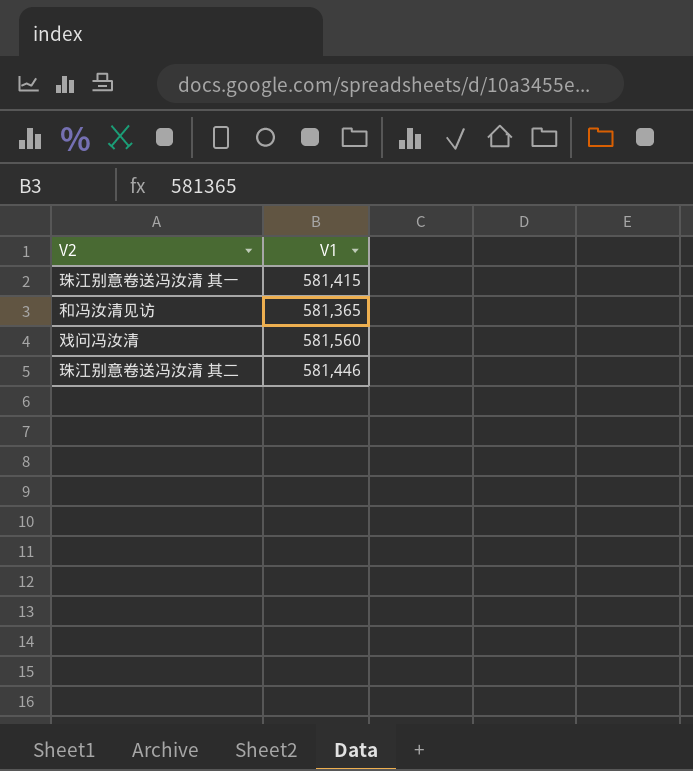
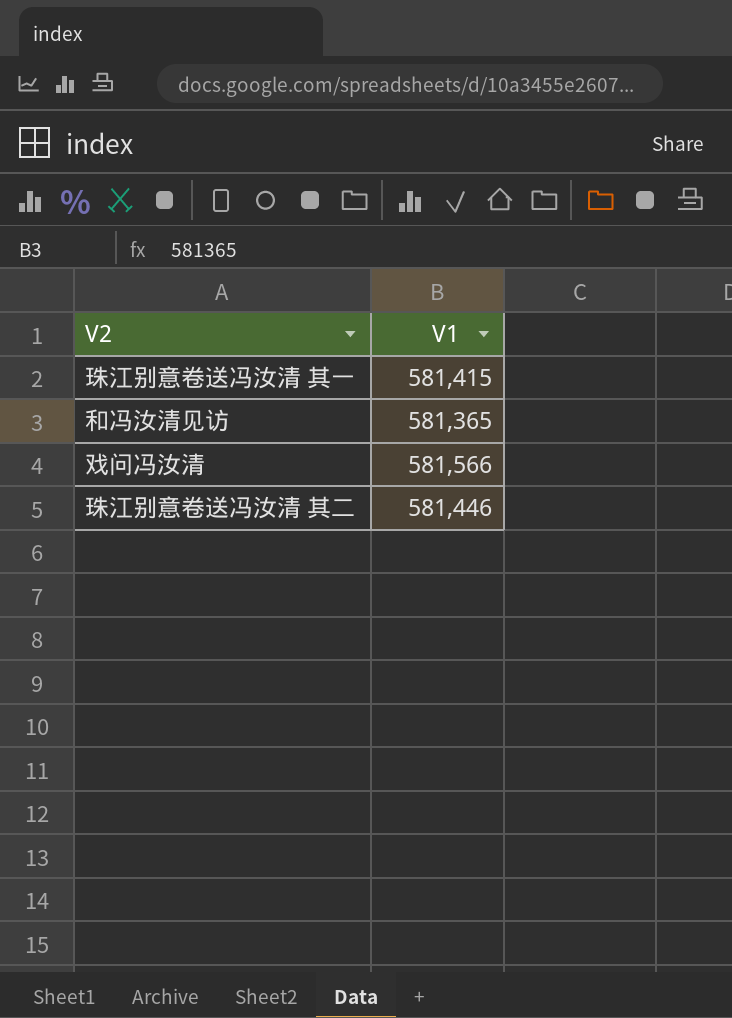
戏问冯汝清 | V1: 581,560 -> 581,566

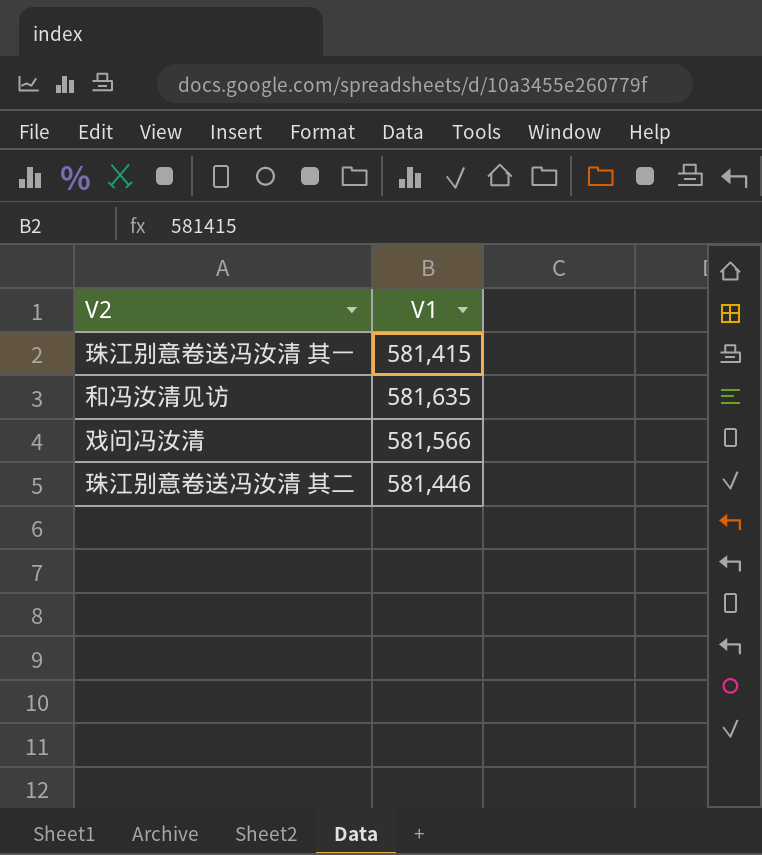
和冯汝清见访 | V1: 581,365 -> 581,635

